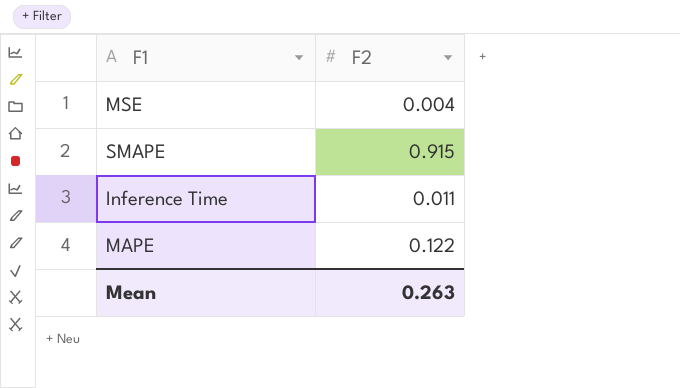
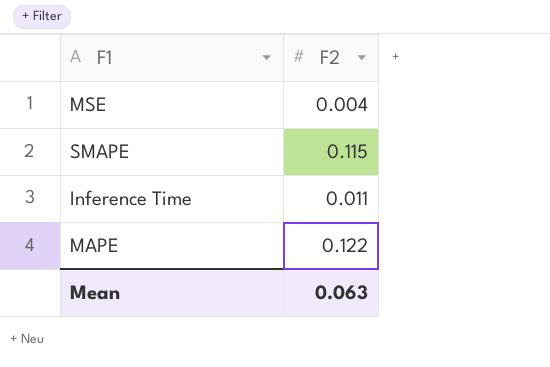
SMAPE | F2: 0.915 -> 0.115
Mean | F2: 0.263 -> 0.063

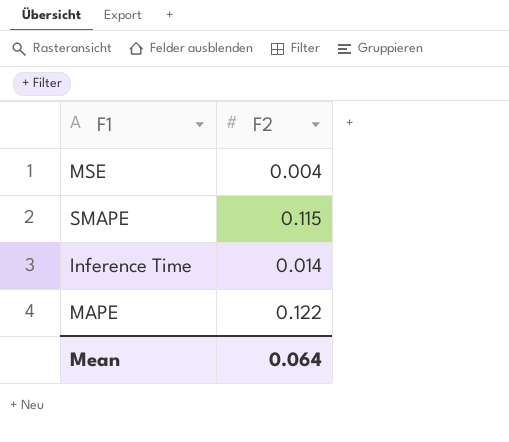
Inference Time | F2: 0.011 -> 0.014
Mean | F2: 0.063 -> 0.064

